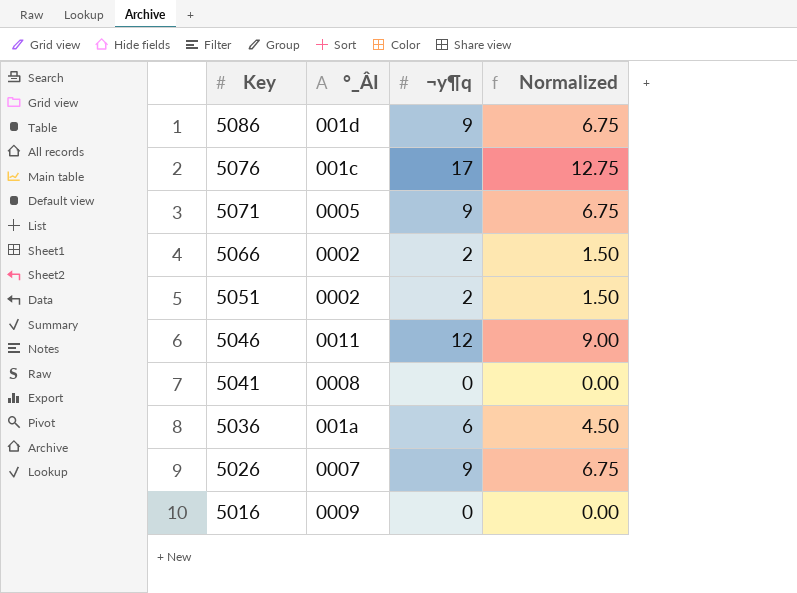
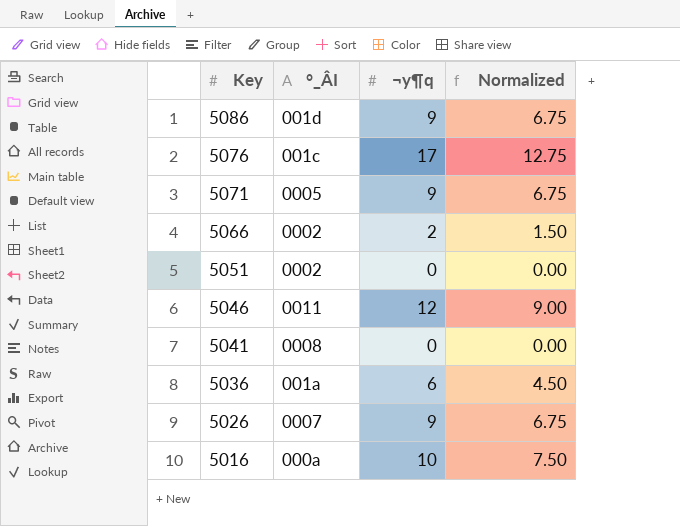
5051 | ¬y¶q: 2 -> 0
5051 | Normalized: 1.50 -> 0.00
5016 | °_ÂI: 0009 -> 000a
5016 | ¬y¶q: 0 -> 10
5016 | Normalized: 0.00 -> 7.50

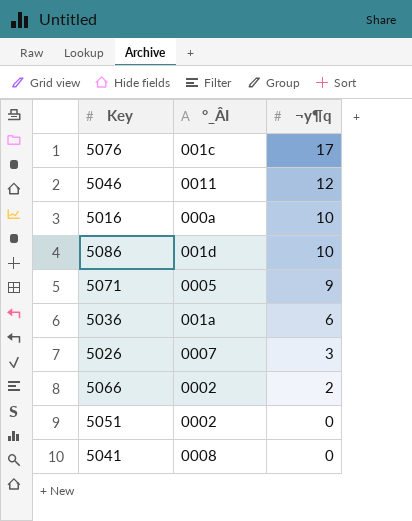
row order: Key descending -> ¬y¶q descending
column Normalized | formula: [¬y¶q] * 0.75 -> none
5086 | ¬y¶q: 9 -> 10
5026 | ¬y¶q: 9 -> 3

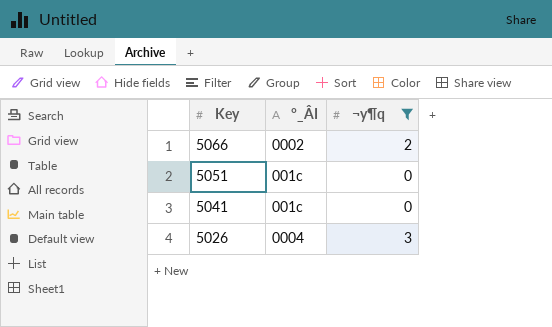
filter: none -> ¬y¶q <= 3
row order: ¬y¶q descending -> Key descending
5051 | °_ÂI: 0002 -> 001c
5041 | °_ÂI: 0008 -> 001c
5026 | °_ÂI: 0007 -> 0004

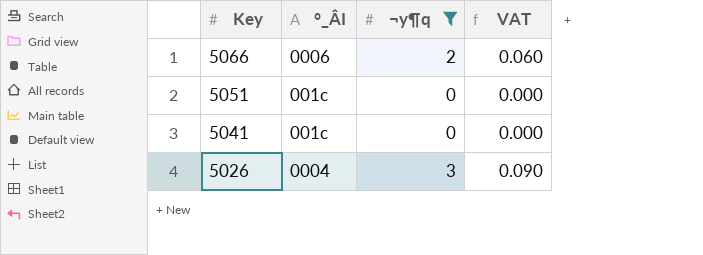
column VAT | formula: none -> [¬y¶q] * 0.03
5066 | °_ÂI: 0002 -> 0006

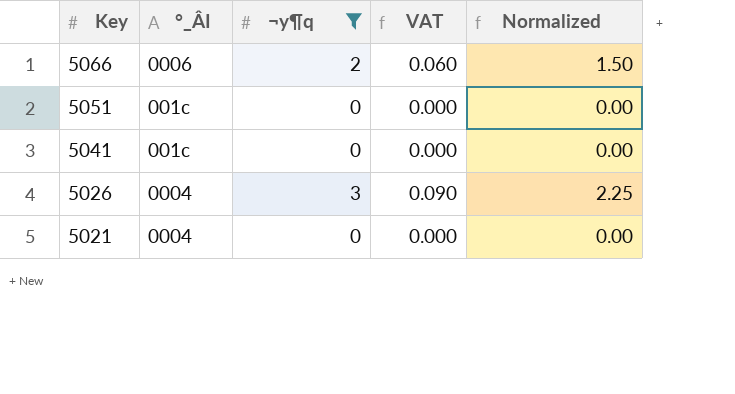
column Normalized | formula: none -> [¬y¶q] * 0.75
row 5021: none -> 0004 | 0 | 0.000 | 0.00

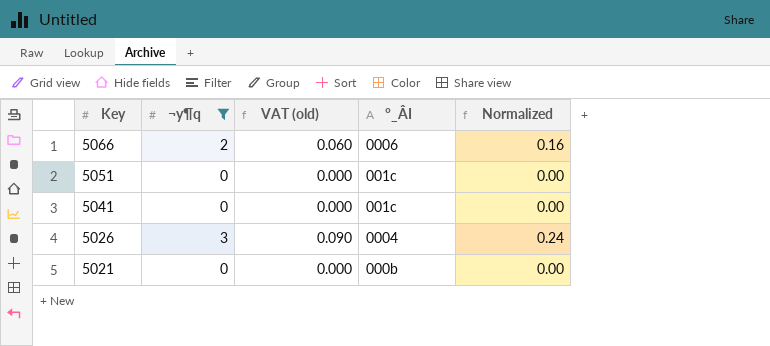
column name: VAT -> VAT (old)
column °_ÂI | position: 2 -> 4
column Normalized | formula: [¬y¶q] * 0.75 -> [¬y¶q] * 0.08
5021 | °_ÂI: 0004 -> 000b

